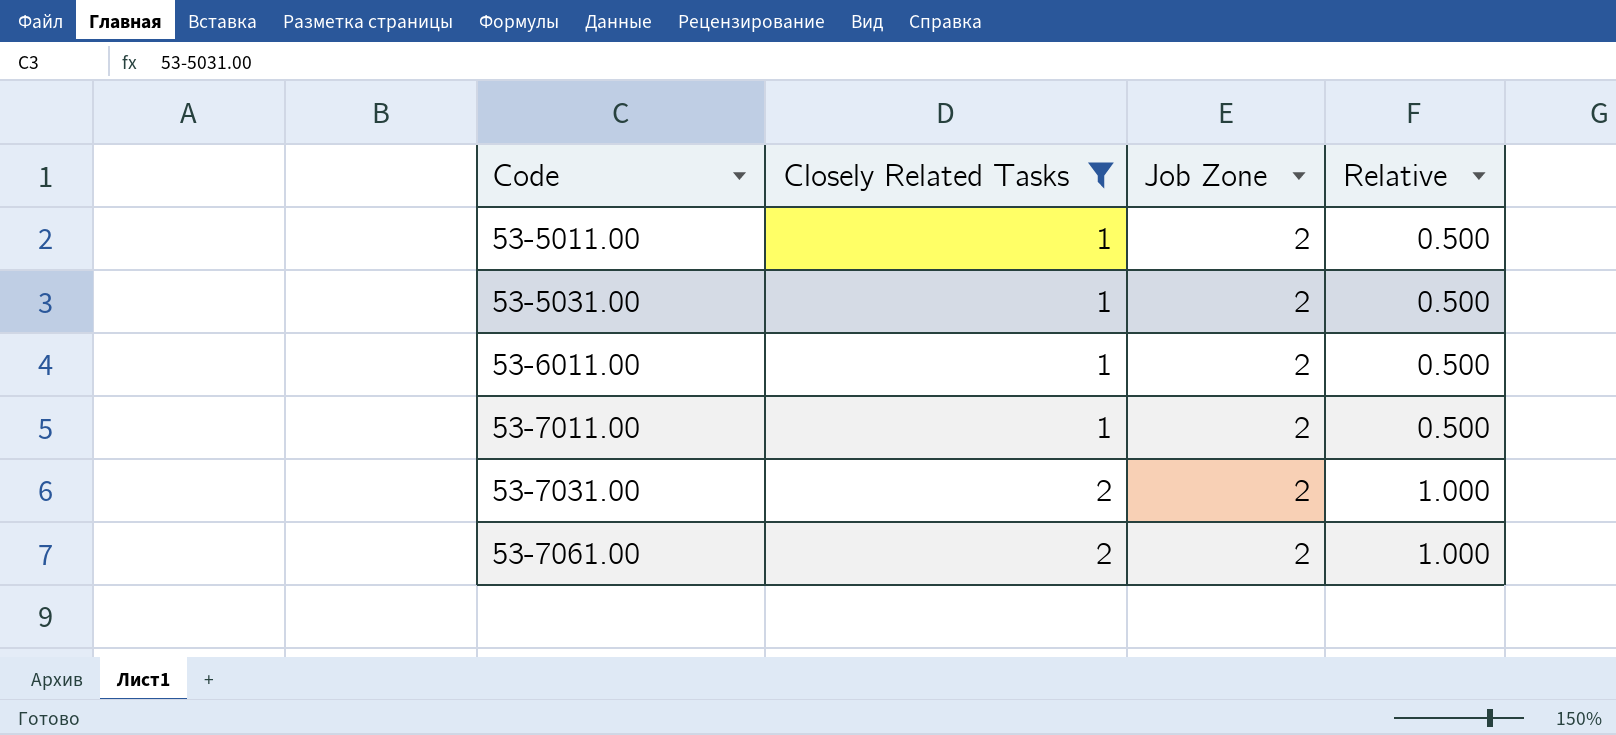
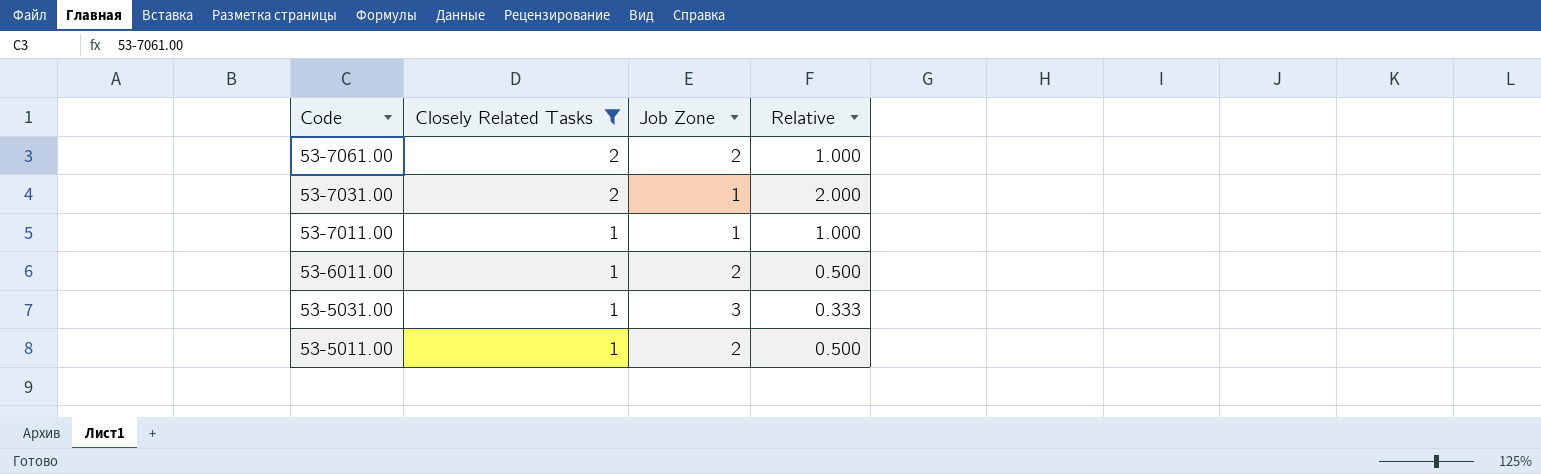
row order: Code ascending -> Code descending
53-7031.00 | Job Zone: 2 -> 1
53-7031.00 | Relative: 1.000 -> 2.000
53-7011.00 | Job Zone: 2 -> 1
53-7011.00 | Relative: 0.500 -> 1.000
53-5031.00 | Job Zone: 2 -> 3
53-5031.00 | Relative: 0.500 -> 0.333

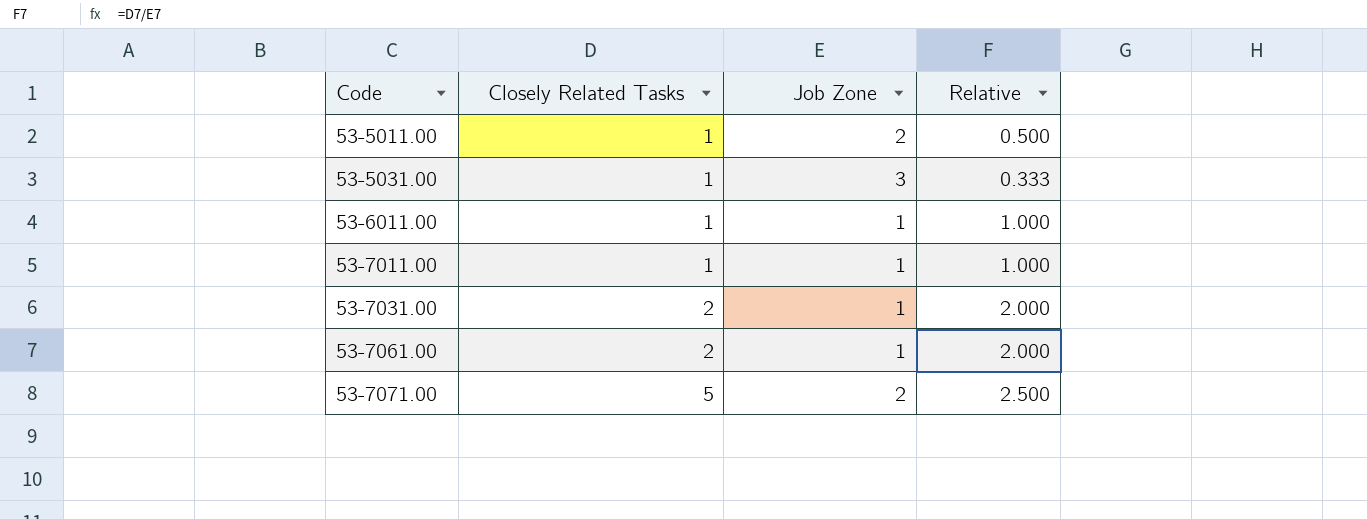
filter: Closely Related Tasks != 5 -> none
row order: Code descending -> Code ascending
53-6011.00 | Job Zone: 2 -> 1
53-6011.00 | Relative: 0.500 -> 1.000
53-7061.00 | Job Zone: 2 -> 1
53-7061.00 | Relative: 1.000 -> 2.000

